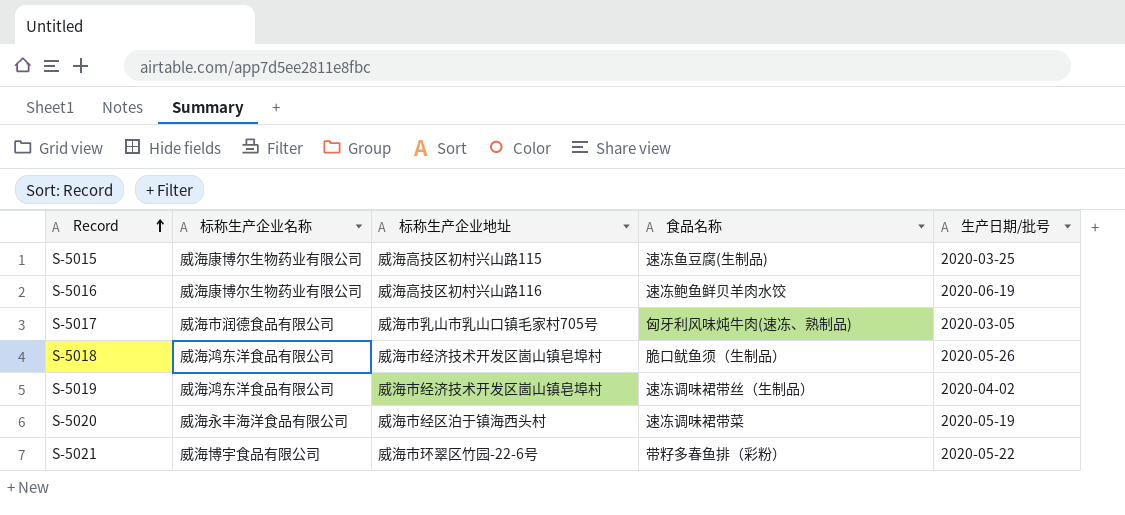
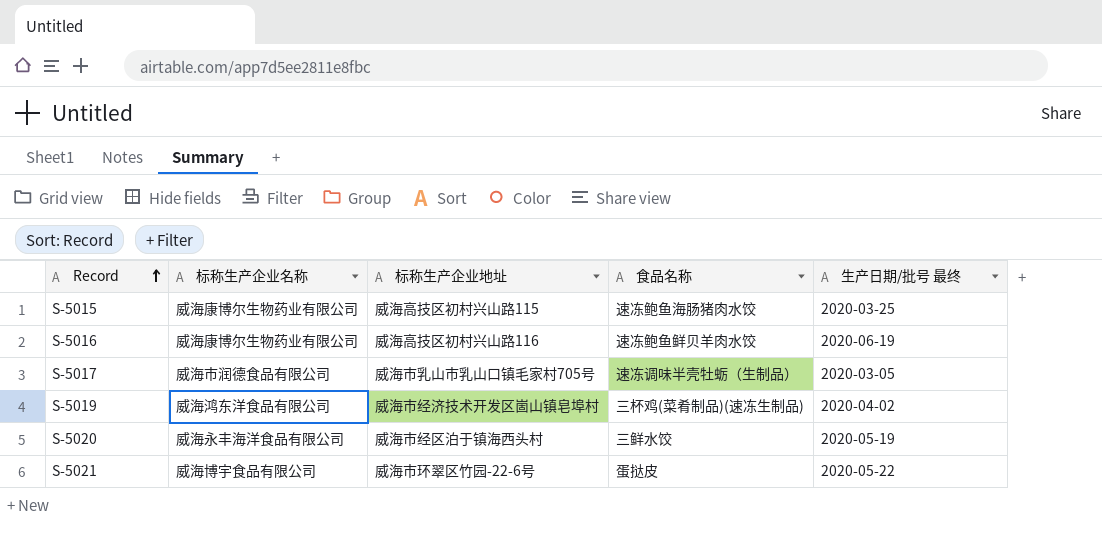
column name: 生产日期/批号 -> 生产日期/批号 最终
row S-5018: 威海鸿东洋食品有限公司 | 威海市经济技术开发区崮山镇皂埠村 | 脆口鱿鱼须（生制品） | 2020-05-26 -> none
S-5015 | 食品名称: 速冻鱼豆腐(生制品) -> 速冻鲍鱼海肠猪肉水饺
S-5017 | 食品名称: 匈牙利风味炖牛肉(速冻、熟制品) -> 速冻调味半壳牡蛎（生制品）
S-5019 | 食品名称: 速冻调味裙带丝（生制品） -> 三杯鸡(菜肴制品)(速冻生制品)
S-5020 | 食品名称: 速冻调味裙带菜 -> 三鲜水饺
S-5021 | 食品名称: 带籽多春鱼排（彩粉） -> 蛋挞皮

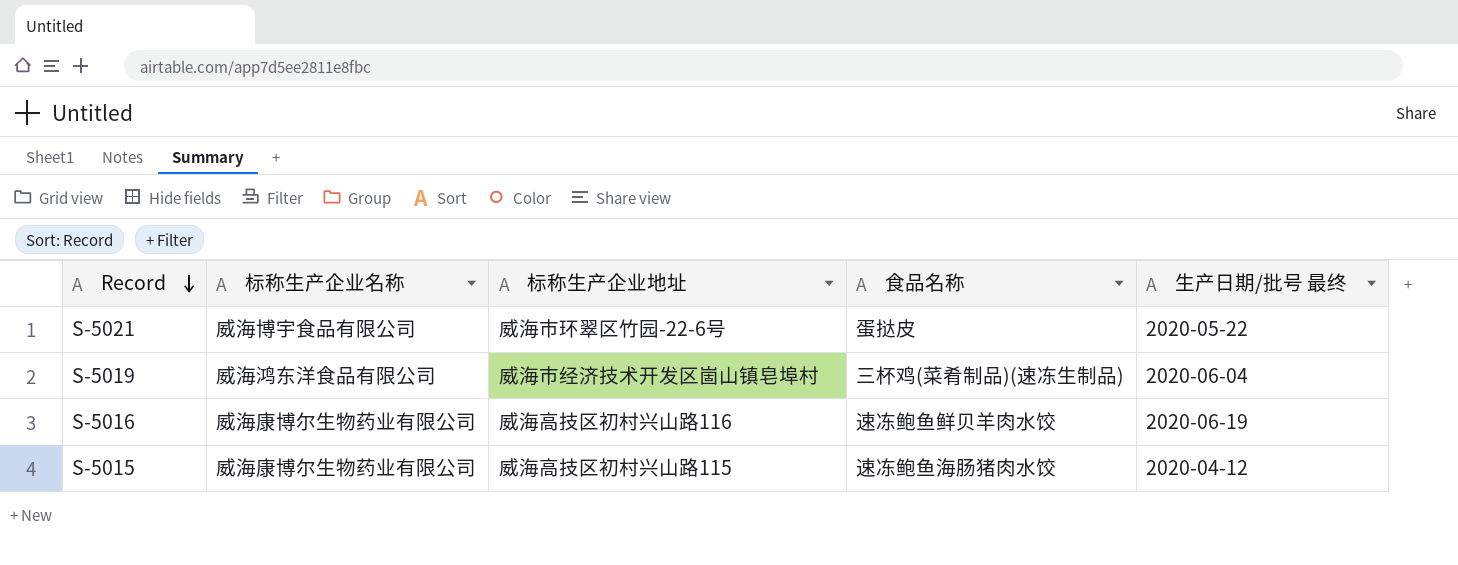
row order: Record ascending -> Record descending
row S-5017: 威海市润德食品有限公司 | 威海市乳山市乳山口镇毛家村705号 | 速冻调味半壳牡蛎（生制品） | 2020-03-05 -> none
row S-5020: 威海永丰海洋食品有限公司 | 威海市经区泊于镇海西头村 | 三鲜水饺 | 2020-05-19 -> none
S-5019 | 生产日期/批号 最终: 2020-04-02 -> 2020-06-04
S-5015 | 生产日期/批号 最终: 2020-03-25 -> 2020-04-12

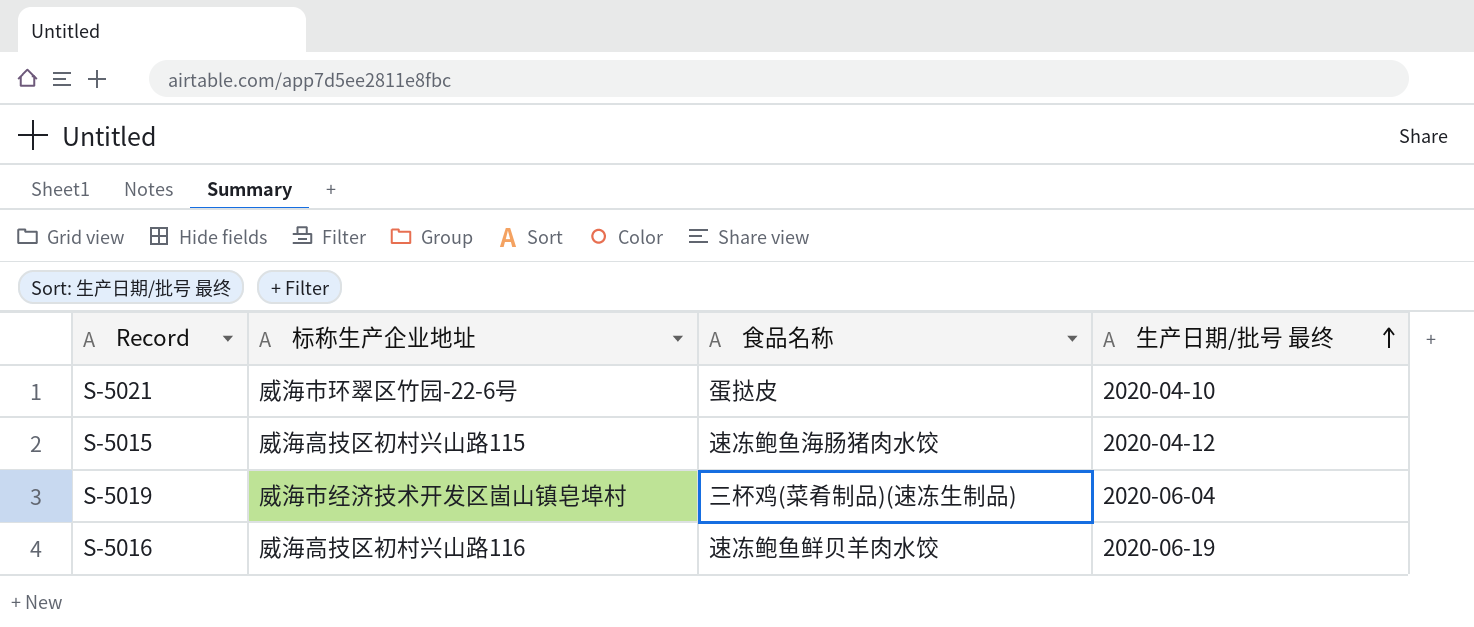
row order: Record descending -> 生产日期/批号 最终 ascending
column 标称生产企业名称 | position: 2 -> none
S-5021 | 生产日期/批号 最终: 2020-05-22 -> 2020-04-10

